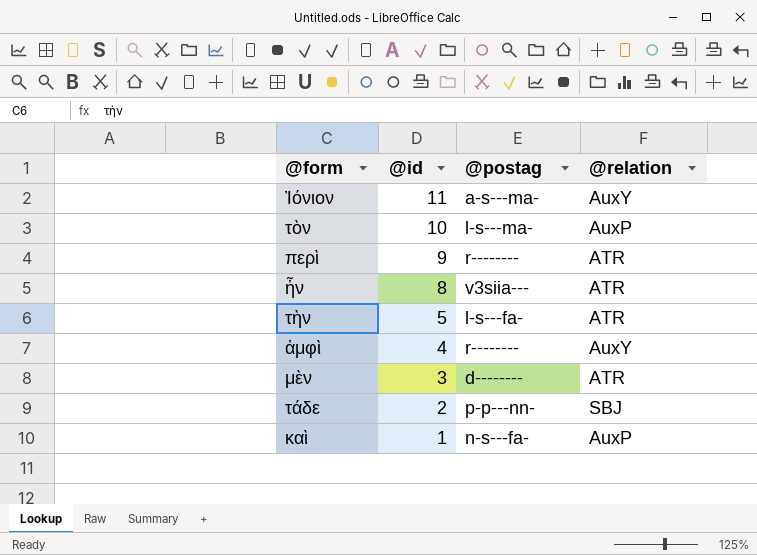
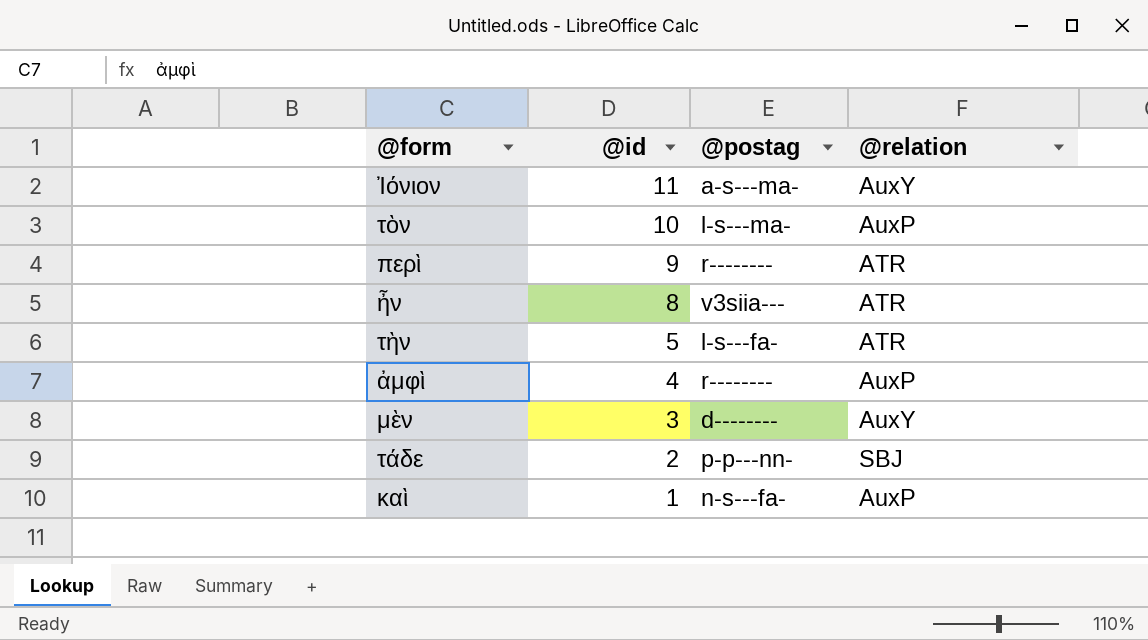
ἀμφὶ | @relation: AuxY -> AuxP
μὲν | @relation: ATR -> AuxY

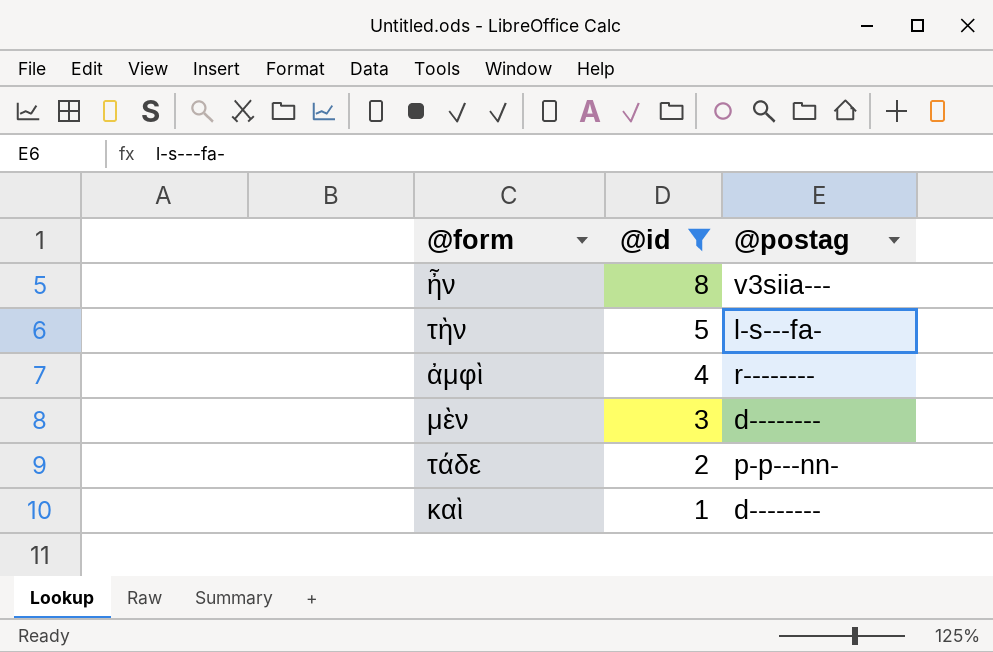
filter: none -> @id <= 8
column @relation | position: 4 -> none
καὶ | @postag: n-s---fa- -> d--------

